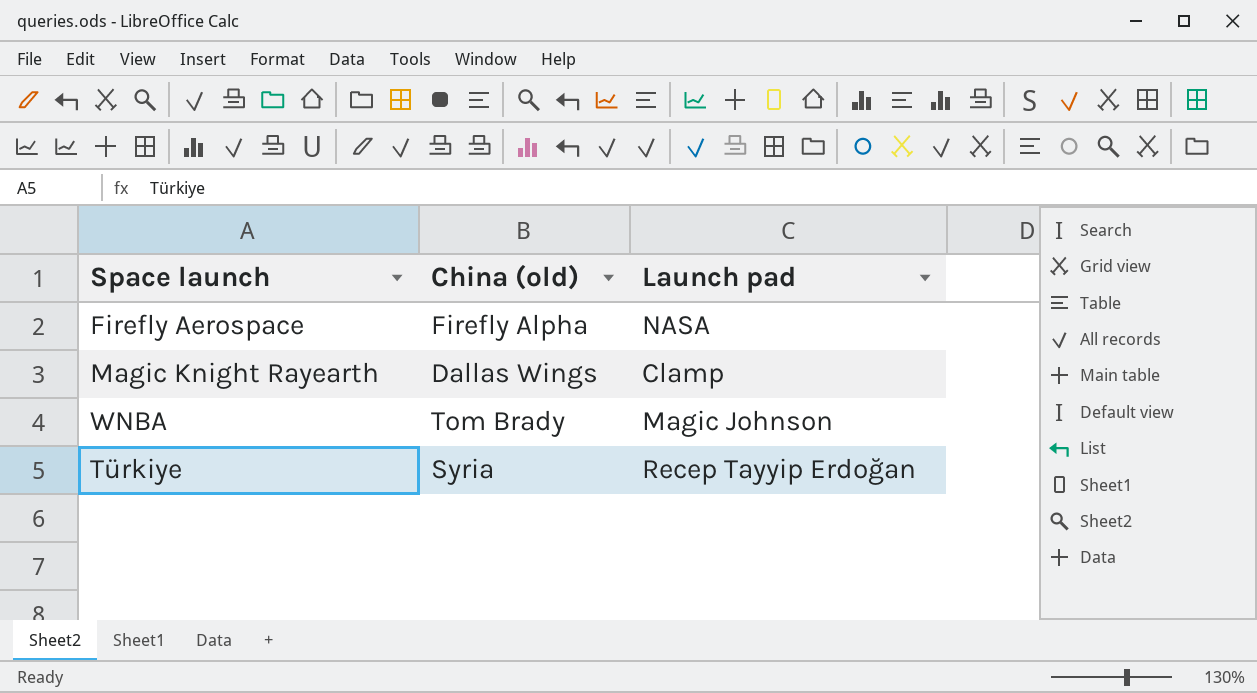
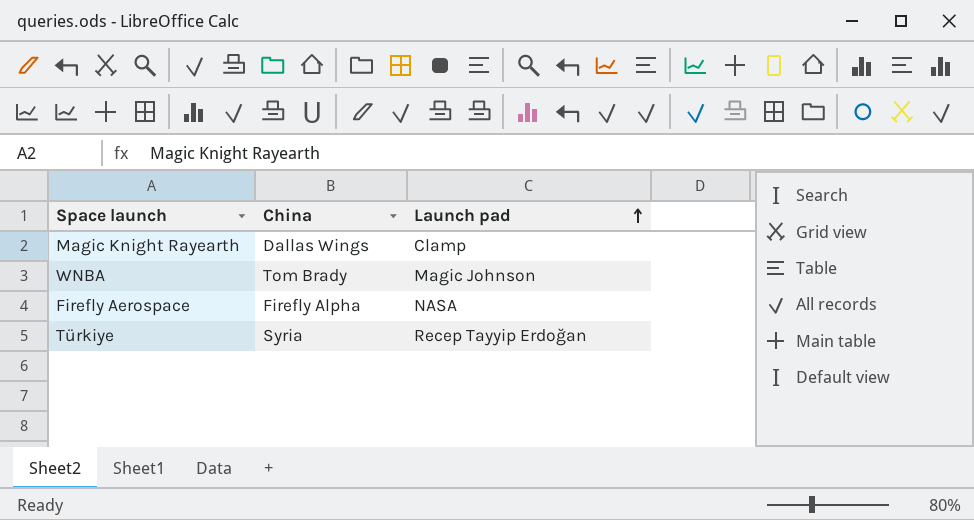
row order: none -> Launch pad ascending
column name: China (old) -> China

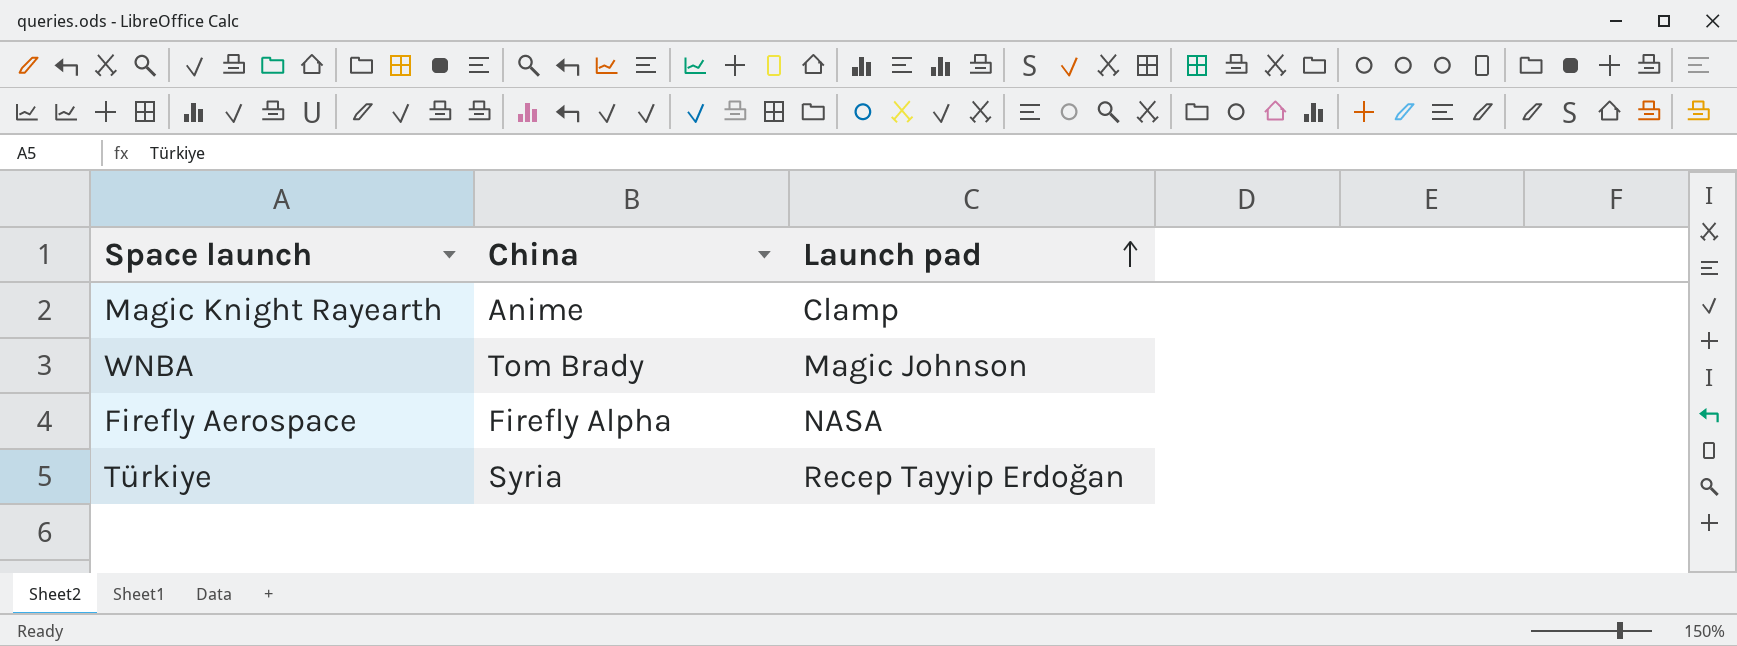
Magic Knight Rayearth | China: Dallas Wings -> Anime

